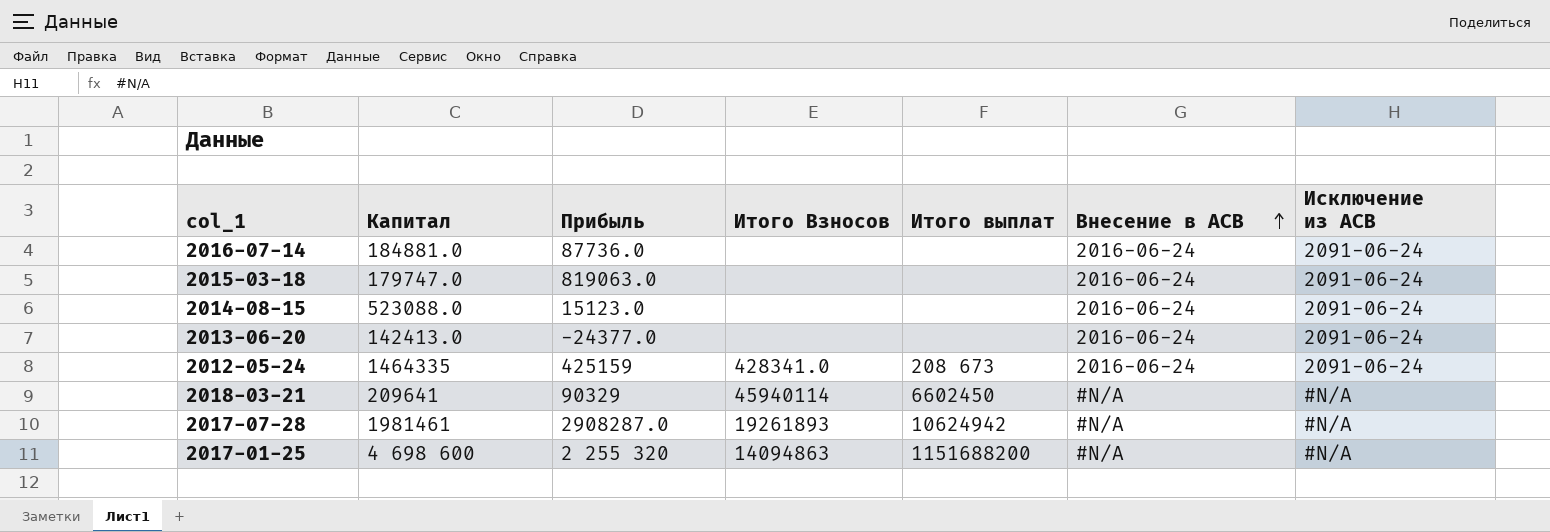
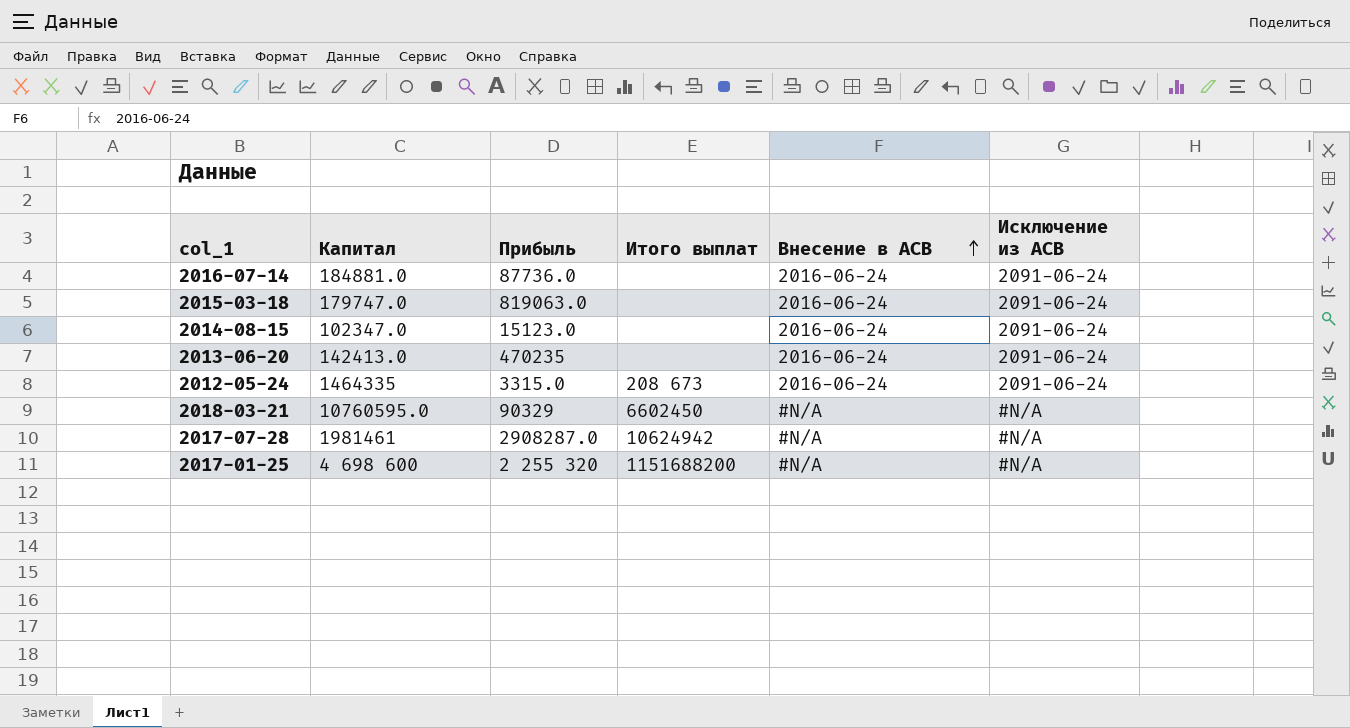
column Итого Взносов | position: 4 -> none
2014-08-15 | Капитал: 523088.0 -> 102347.0
2013-06-20 | Прибыль: -24377.0 -> 470235
2012-05-24 | Прибыль: 425159 -> 3315.0
2018-03-21 | Капитал: 209641 -> 10760595.0

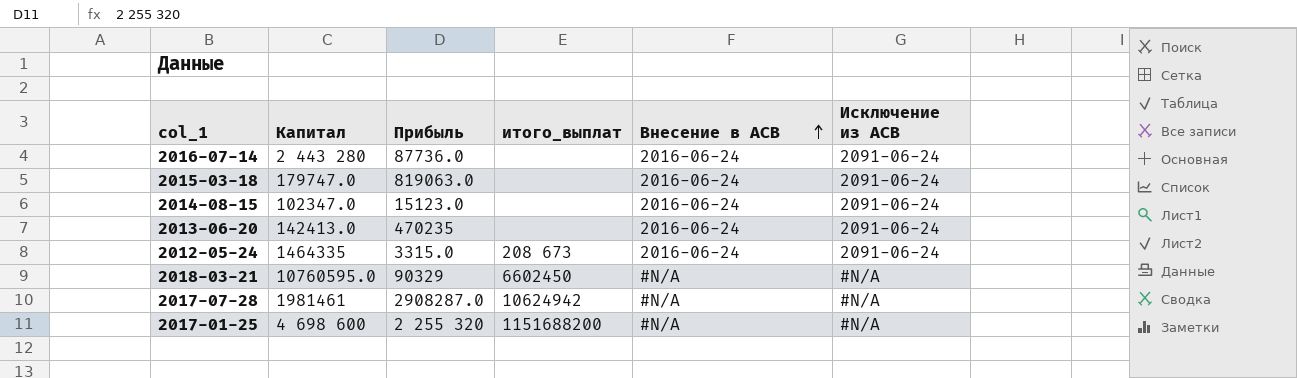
column name: Итого выплат -> итого_выплат
2016-07-14 | Капитал: 184881.0 -> 2 443 280

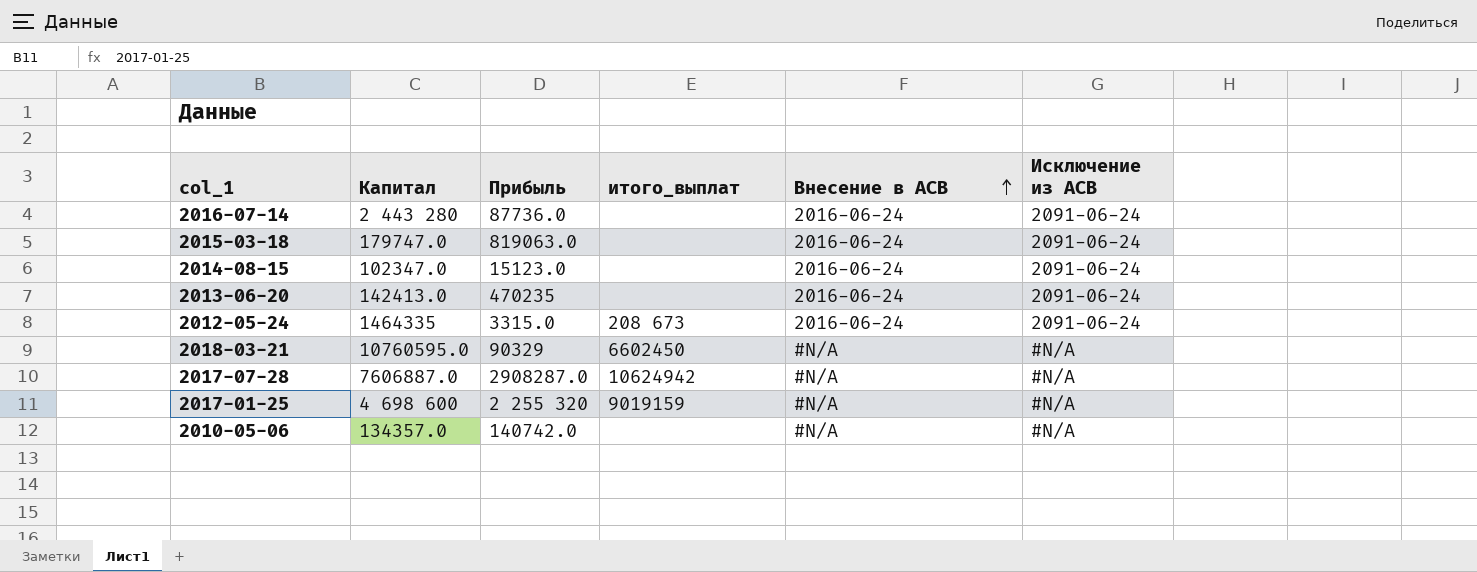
2017-07-28 | Капитал: 1981461 -> 7606887.0
2017-01-25 | итого_выплат: 1151688200 -> 9019159
row 2010-05-06: none -> 134357.0 | 140742.0 | none | #N/A | #N/A

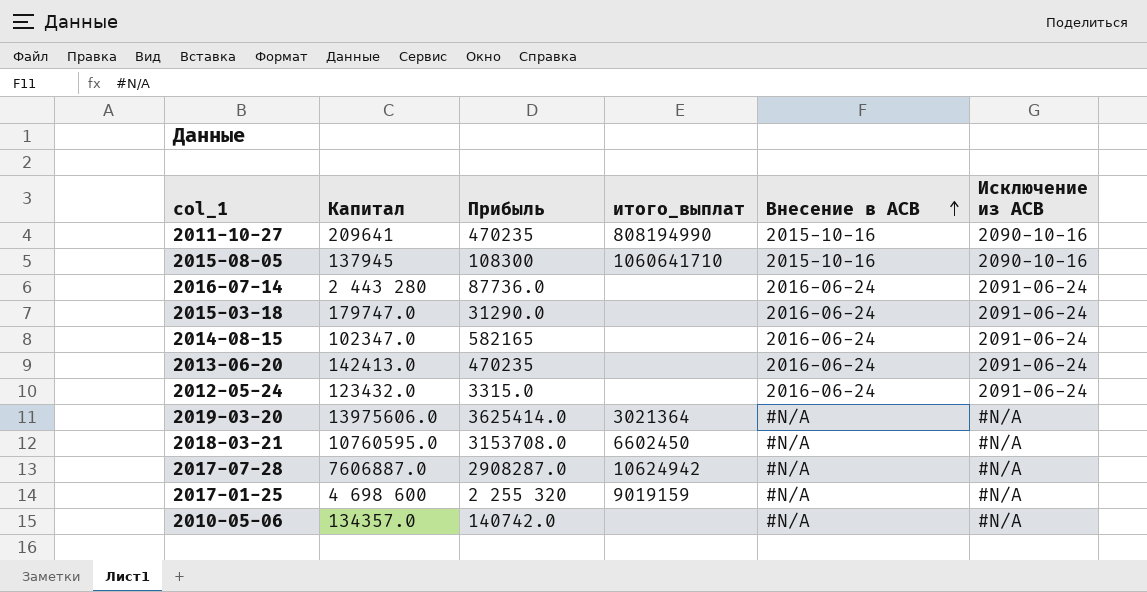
row 2011-10-27: none -> 209641 | 470235 | 808194990 | 2015-10-16 | 2090-10-16
row 2015-08-05: none -> 137945 | 108300 | 1060641710 | 2015-10-16 | 2090-10-16
2015-03-18 | Прибыль: 819063.0 -> 31290.0
2014-08-15 | Прибыль: 15123.0 -> 582165
2012-05-24 | Капитал: 1464335 -> 123432.0
2012-05-24 | итого_выплат: 208 673 -> none
row 2019-03-20: none -> 13975606.0 | 3625414.0 | 3021364 | #N/A | #N/A
2018-03-21 | Прибыль: 90329 -> 3153708.0

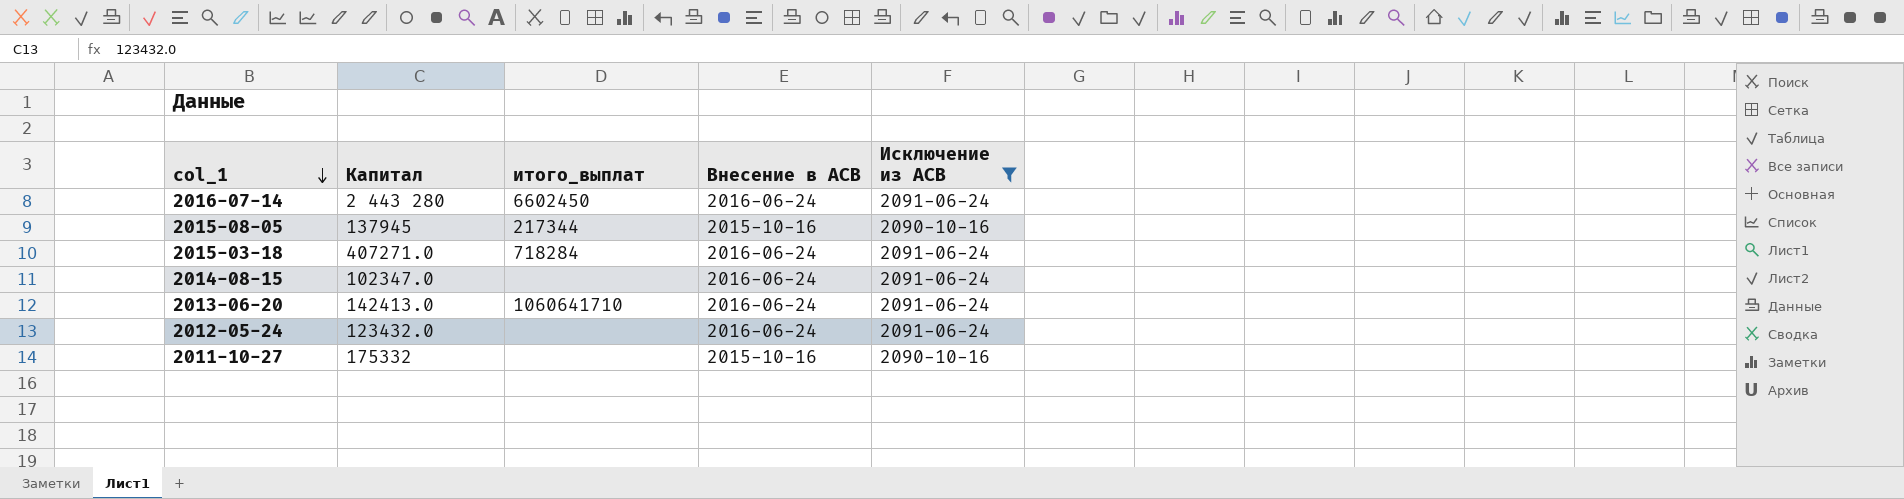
filter: none -> Исключение из АСВ != #N/A
row order: Внесение в АСВ ascending -> col_1 descending
column Прибыль | position: 3 -> none
2016-07-14 | итого_выплат: none -> 6602450
2015-08-05 | итого_выплат: 1060641710 -> 217344
2015-03-18 | Капитал: 179747.0 -> 407271.0
2015-03-18 | итого_выплат: none -> 718284
2013-06-20 | итого_выплат: none -> 1060641710
2011-10-27 | Капитал: 209641 -> 175332
2011-10-27 | итого_выплат: 808194990 -> none

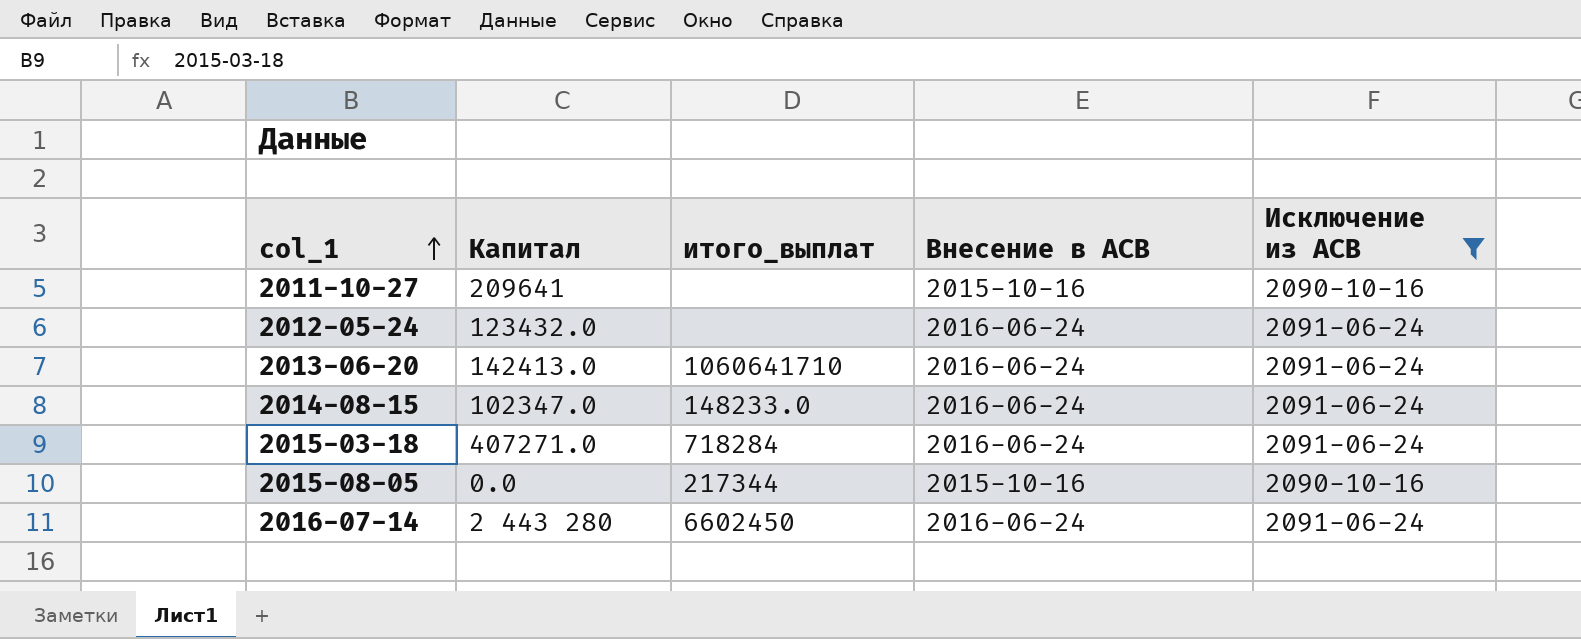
row order: col_1 descending -> col_1 ascending
2011-10-27 | Капитал: 175332 -> 209641
2014-08-15 | итого_выплат: none -> 148233.0
2015-08-05 | Капитал: 137945 -> 0.0

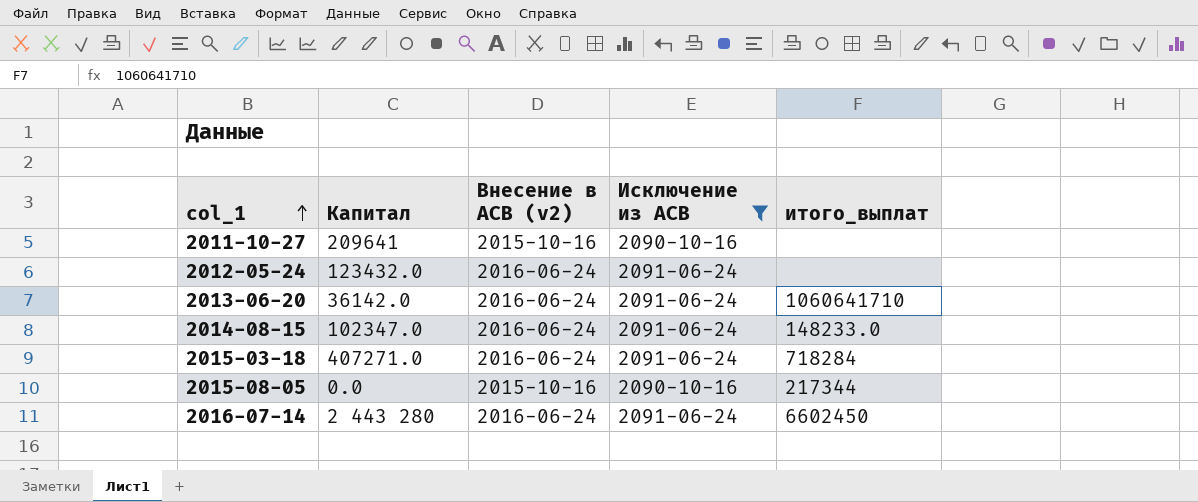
column name: Внесение в АСВ -> Внесение в АСВ (v2)
column итого_выплат | position: 3 -> 5
2013-06-20 | Капитал: 142413.0 -> 36142.0

